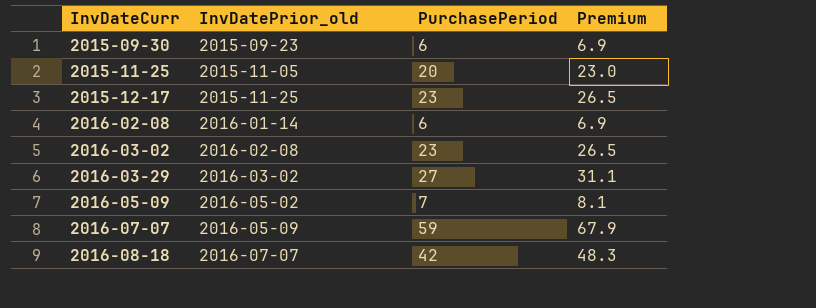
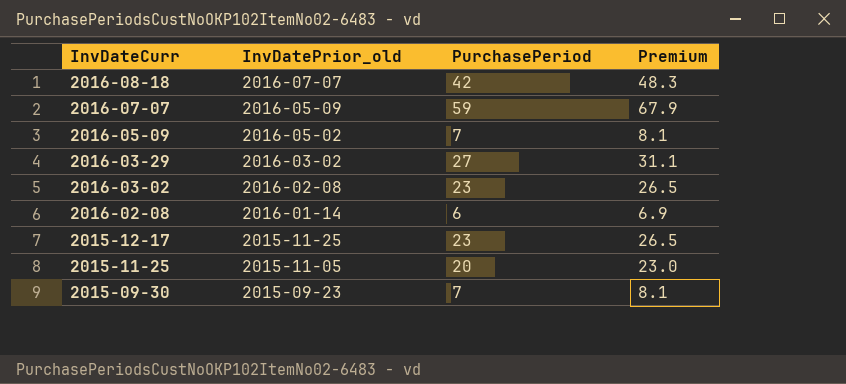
row order: InvDateCurr ascending -> InvDateCurr descending
2015-09-30 | PurchasePeriod: 6 -> 7
2015-09-30 | Premium: 6.9 -> 8.1

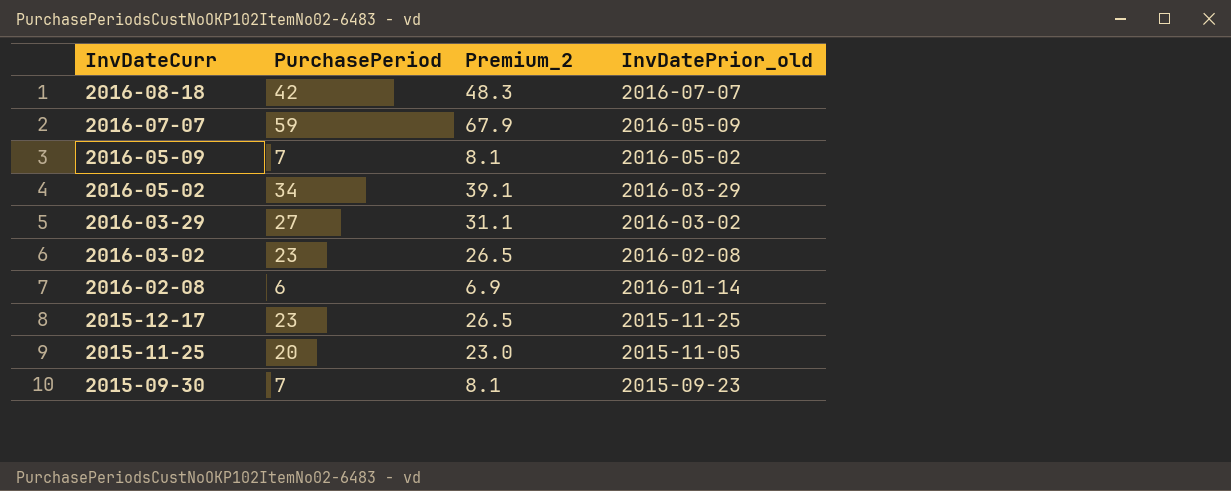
column name: Premium -> Premium_2
column InvDatePrior_old | position: 2 -> 4
row 2016-05-02: none -> 34 | 39.1 | 2016-03-29

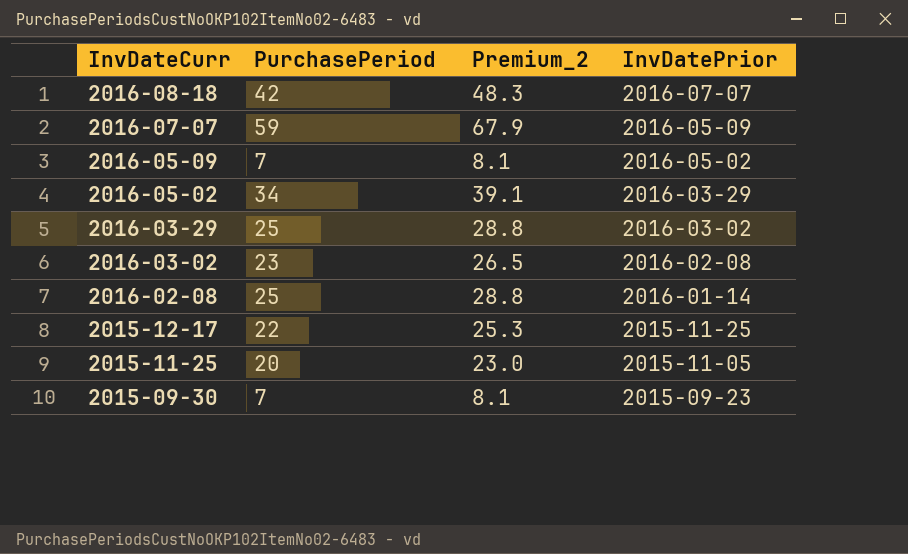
column name: InvDatePrior_old -> InvDatePrior
2016-03-29 | PurchasePeriod: 27 -> 25
2016-03-29 | Premium_2: 31.1 -> 28.8
2016-02-08 | PurchasePeriod: 6 -> 25
2016-02-08 | Premium_2: 6.9 -> 28.8
2015-12-17 | PurchasePeriod: 23 -> 22
2015-12-17 | Premium_2: 26.5 -> 25.3

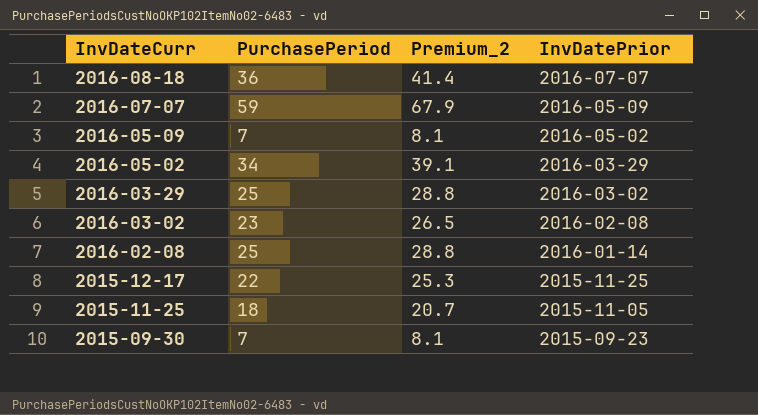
2016-08-18 | PurchasePeriod: 42 -> 36
2016-08-18 | Premium_2: 48.3 -> 41.4
2015-11-25 | PurchasePeriod: 20 -> 18
2015-11-25 | Premium_2: 23.0 -> 20.7

